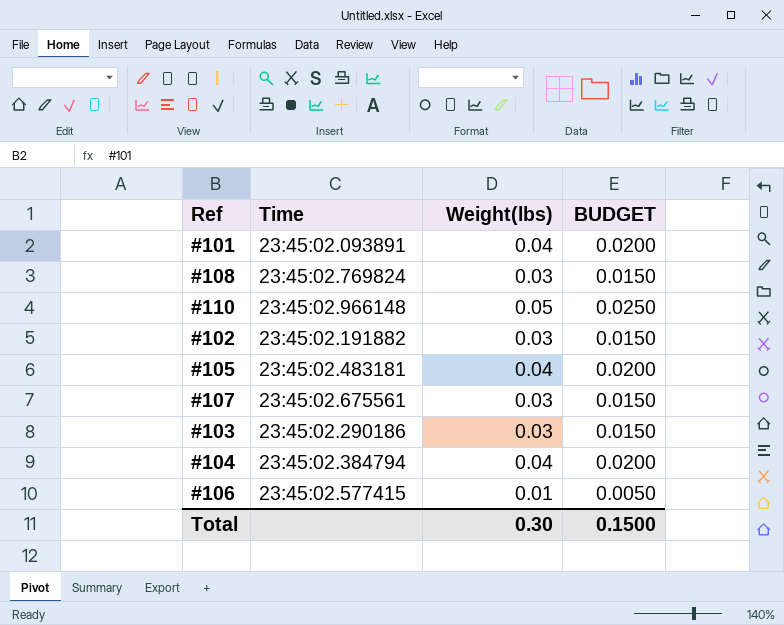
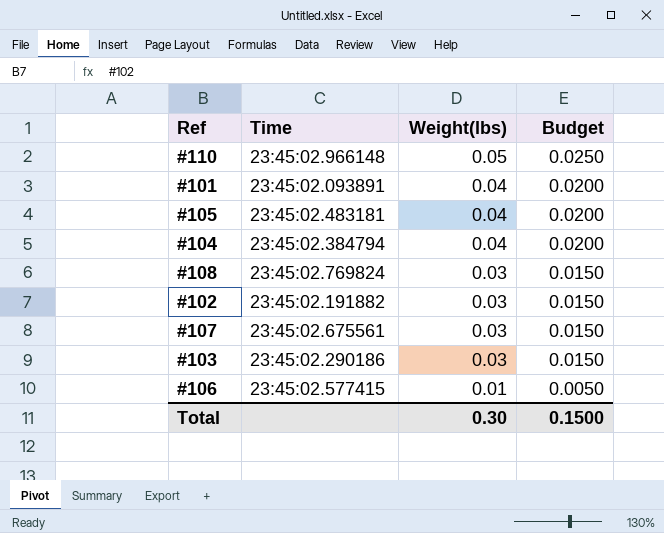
row order: none -> Weight(lbs) descending
column name: BUDGET -> Budget

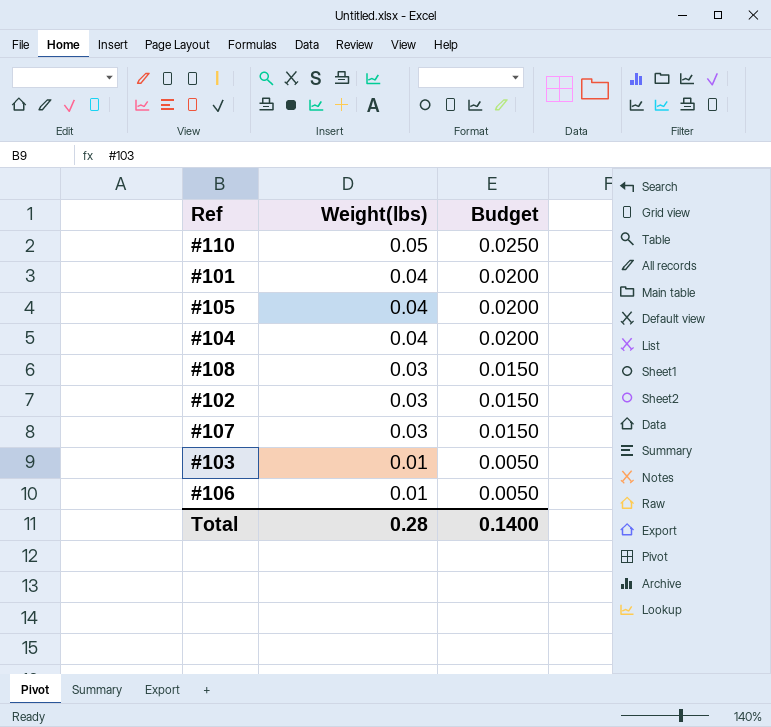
column Time | position: 2 -> none
#103 | Weight(lbs): 0.03 -> 0.01
#103 | Budget: 0.0150 -> 0.0050
Total | Weight(lbs): 0.30 -> 0.28
Total | Budget: 0.1500 -> 0.1400

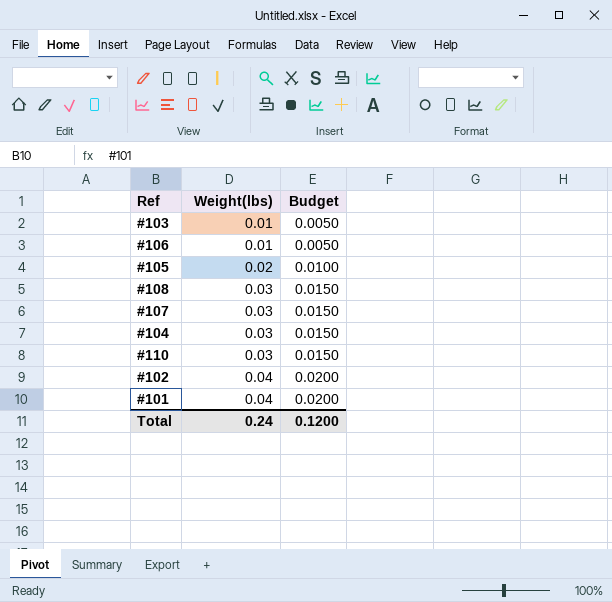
row order: Weight(lbs) descending -> Weight(lbs) ascending
#105 | Weight(lbs): 0.04 -> 0.02
#105 | Budget: 0.0200 -> 0.0100
#104 | Weight(lbs): 0.04 -> 0.03
#104 | Budget: 0.0200 -> 0.0150
#110 | Weight(lbs): 0.05 -> 0.03
#110 | Budget: 0.0250 -> 0.0150
#102 | Weight(lbs): 0.03 -> 0.04
#102 | Budget: 0.0150 -> 0.0200
Total | Weight(lbs): 0.28 -> 0.24
Total | Budget: 0.1400 -> 0.1200

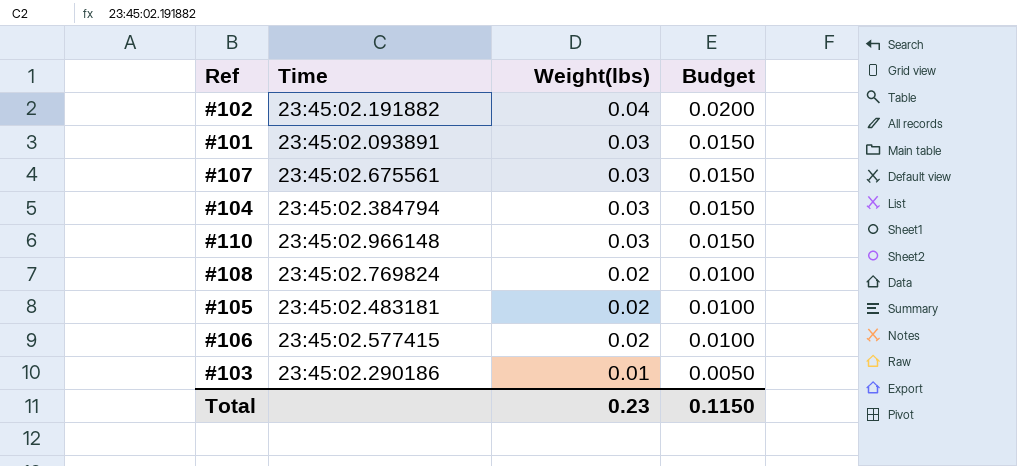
row order: Weight(lbs) ascending -> Weight(lbs) descending
column Time | position: none -> 2
#101 | Weight(lbs): 0.04 -> 0.03
#101 | Budget: 0.0200 -> 0.0150
#108 | Weight(lbs): 0.03 -> 0.02
#108 | Budget: 0.0150 -> 0.0100
#106 | Weight(lbs): 0.01 -> 0.02
#106 | Budget: 0.0050 -> 0.0100
Total | Weight(lbs): 0.24 -> 0.23
Total | Budget: 0.1200 -> 0.1150

